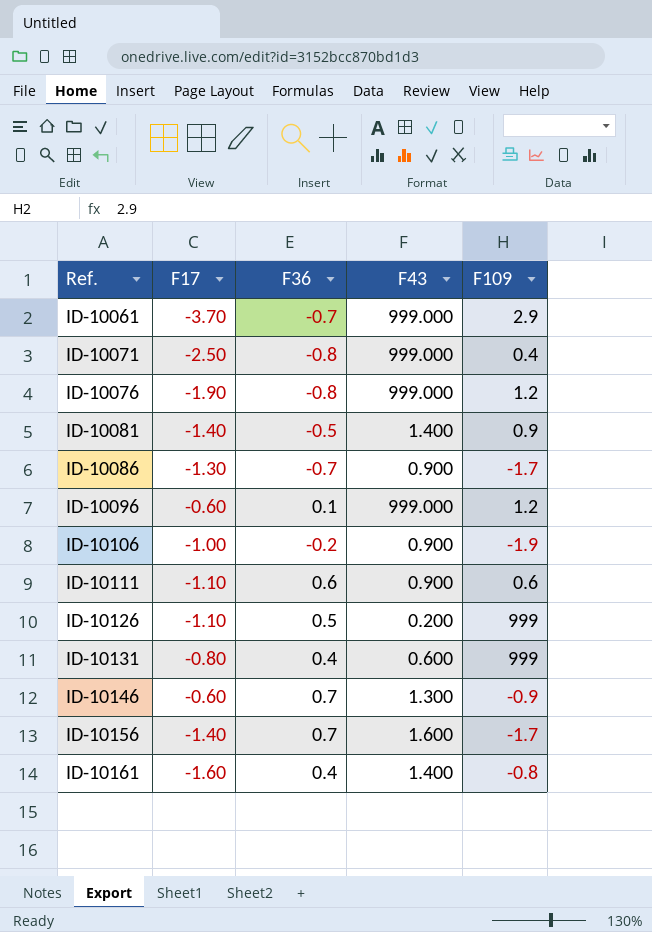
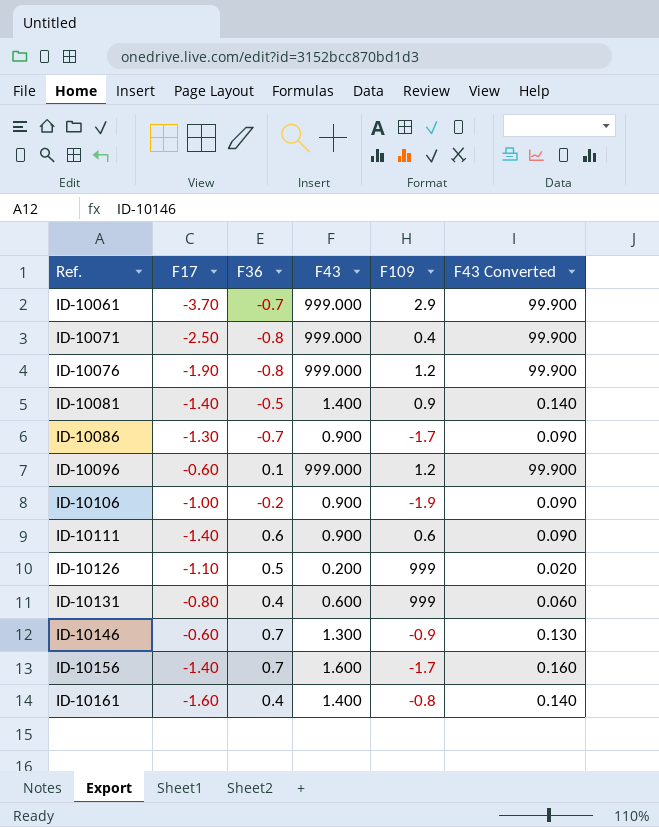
column F43 Converted | formula: none -> [F43] * 0.1
ID-10111 | F17: -1.10 -> -1.40

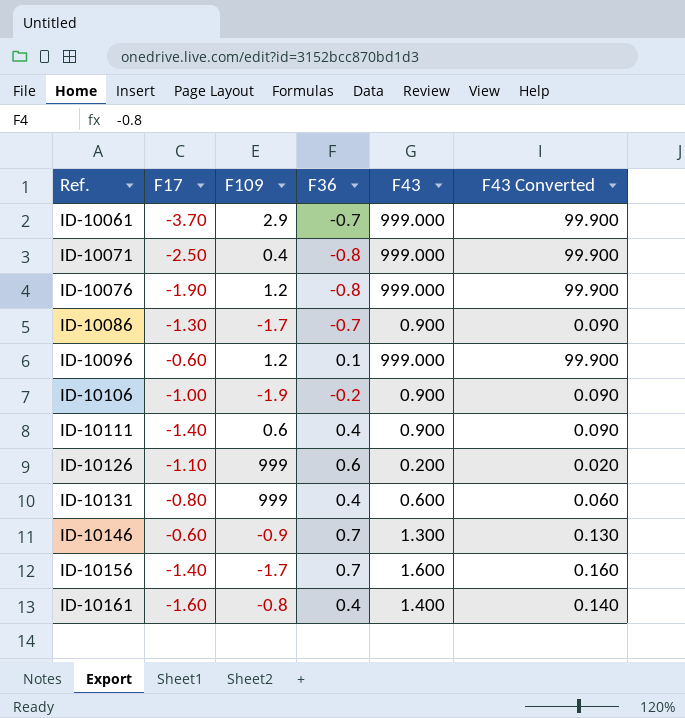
column F109 | position: 5 -> 3
row ID-10081: -1.40 | -0.5 | 1.400 | 0.9 | 0.140 -> none
ID-10111 | F36: 0.6 -> 0.4
ID-10126 | F36: 0.5 -> 0.6

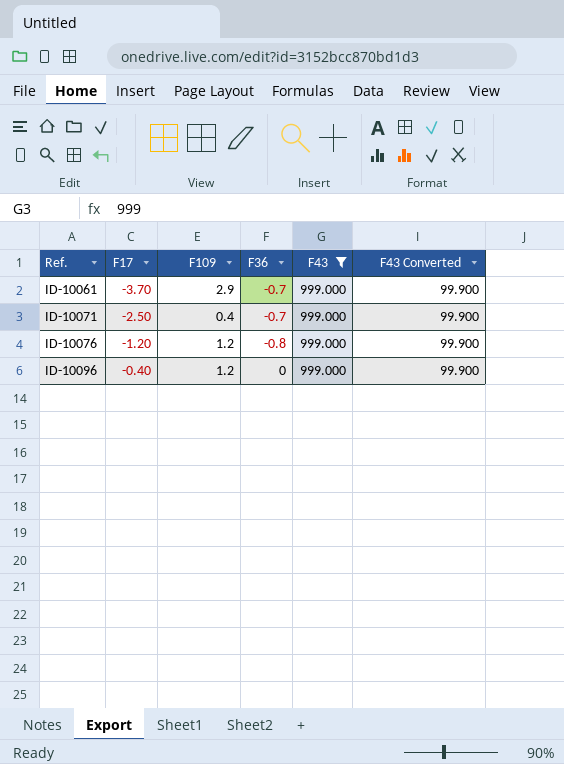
filter: none -> F43 = 999.000
ID-10071 | F36: -0.8 -> -0.7
ID-10076 | F17: -1.90 -> -1.20
ID-10096 | F17: -0.60 -> -0.40
ID-10096 | F36: 0.1 -> 0

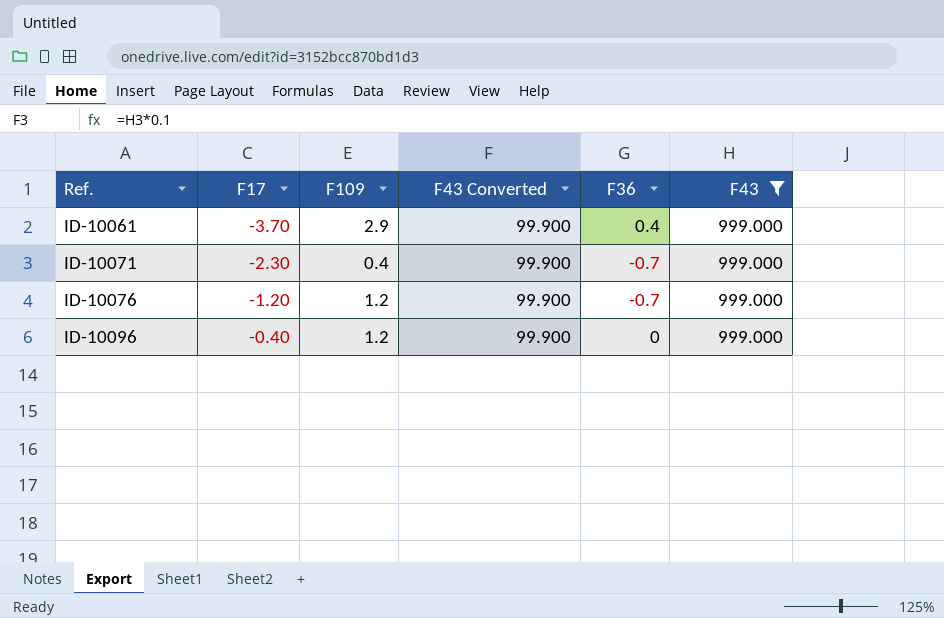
column F43 Converted | position: 6 -> 4
ID-10061 | F36: -0.7 -> 0.4
ID-10071 | F17: -2.50 -> -2.30
ID-10076 | F36: -0.8 -> -0.7

